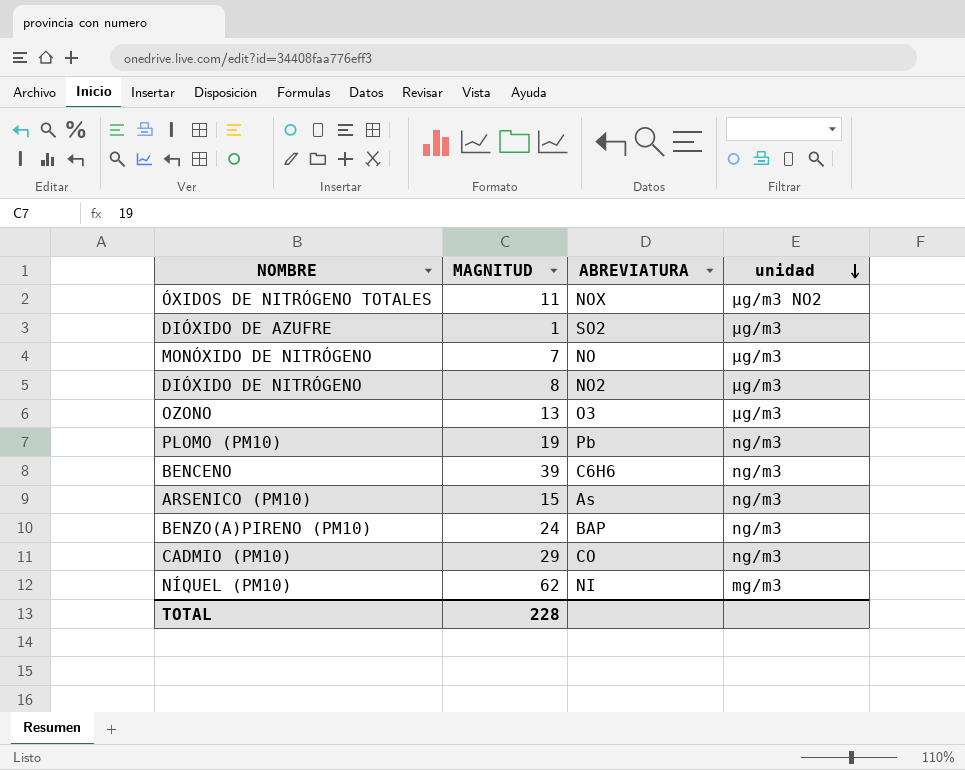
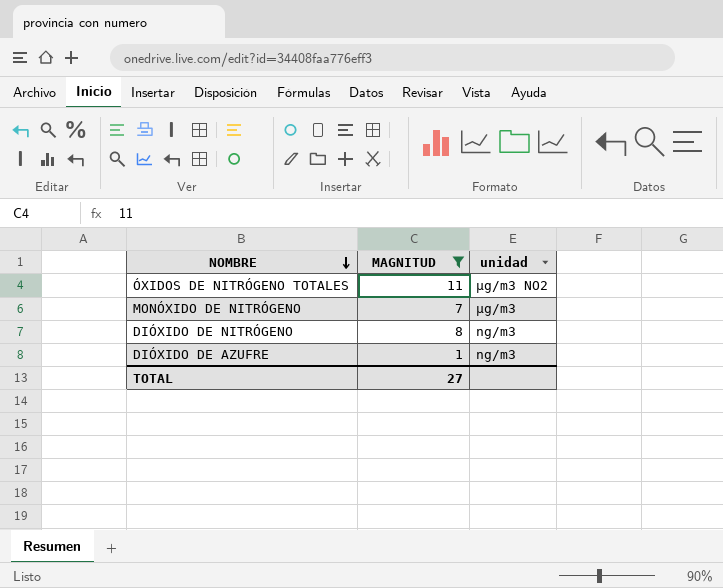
filter: none -> MAGNITUD <= 11
row order: unidad descending -> NOMBRE descending
column ABREVIATURA | position: 3 -> none
DIÓXIDO DE NITRÓGENO | unidad: µg/m3 -> ng/m3
DIÓXIDO DE AZUFRE | unidad: µg/m3 -> ng/m3
TOTAL | MAGNITUD: 228 -> 27

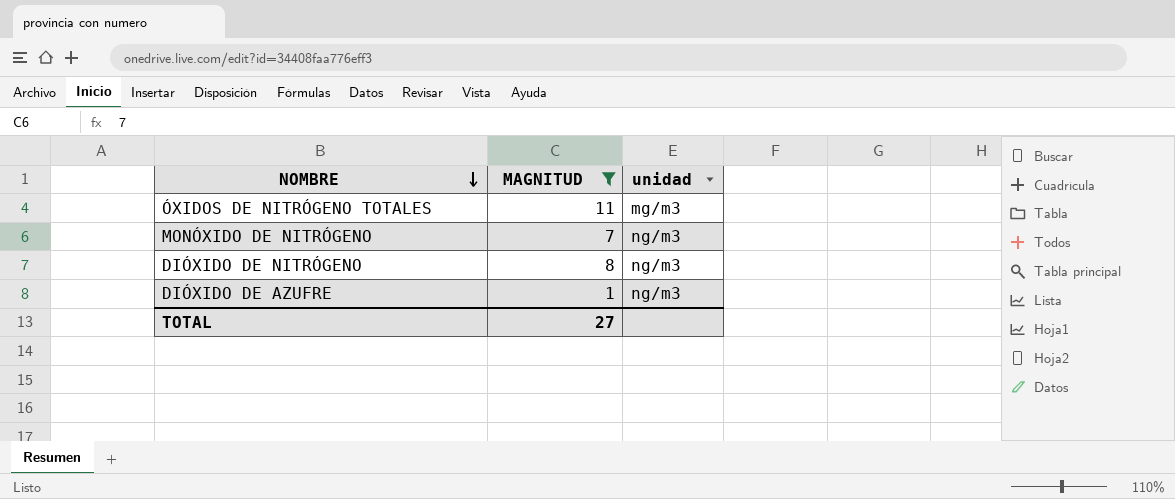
ÓXIDOS DE NITRÓGENO TOTALES | unidad: µg/m3 NO2 -> mg/m3
MONÓXIDO DE NITRÓGENO | unidad: µg/m3 -> ng/m3

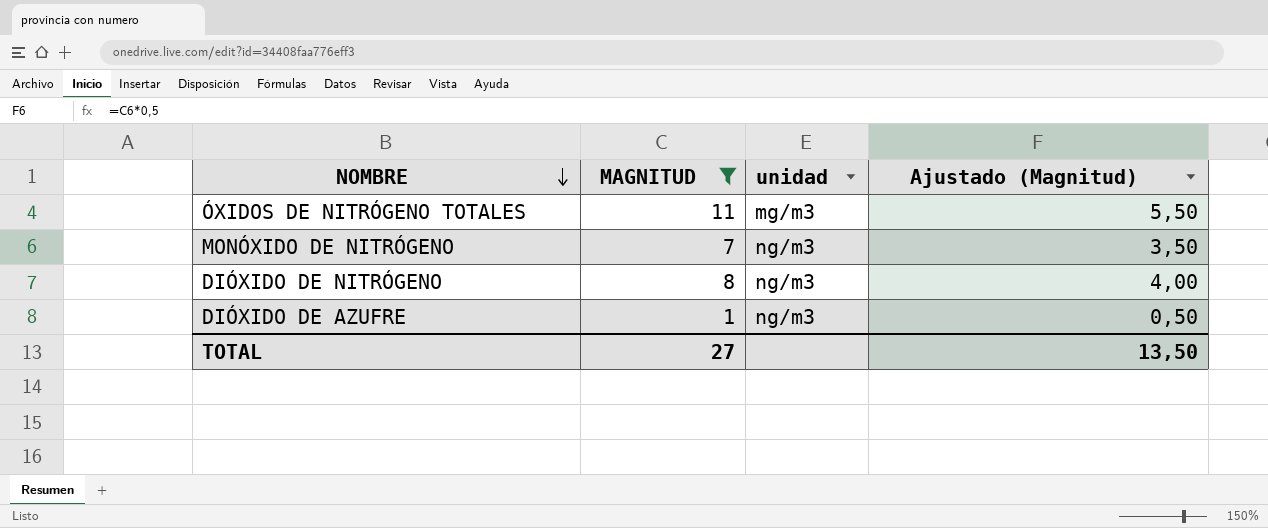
column Ajustado (Magnitud) | formula: none -> [MAGNITUD] * 0,5

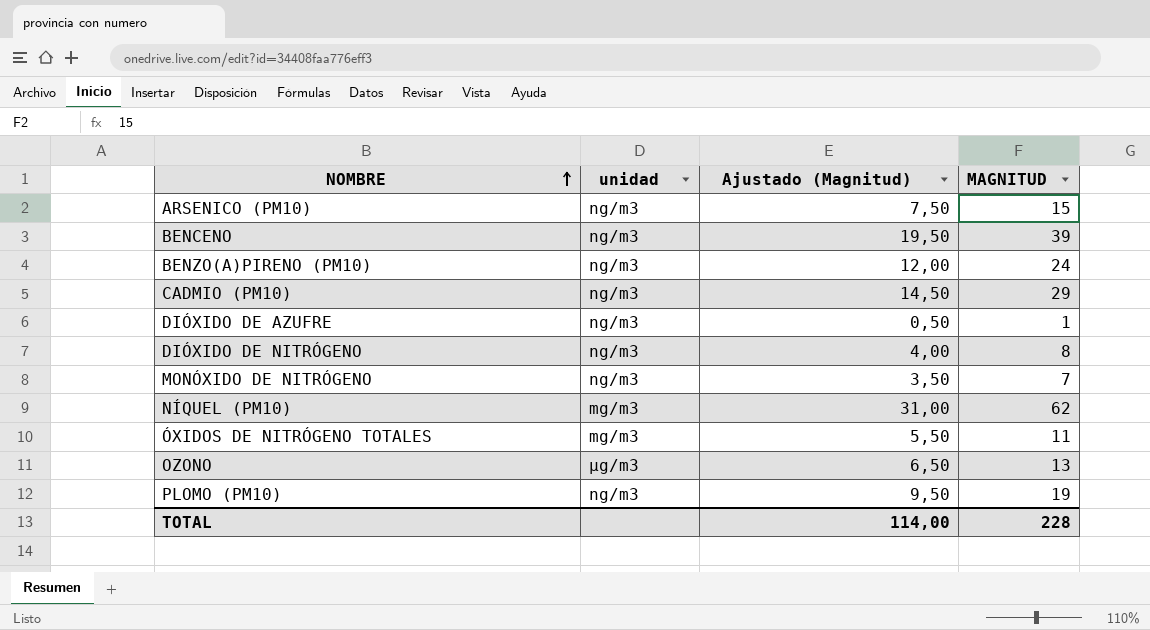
filter: MAGNITUD <= 11 -> none
row order: NOMBRE descending -> NOMBRE ascending
column MAGNITUD | position: 2 -> 4
TOTAL | Ajustado (Magnitud): 13,50 -> 114,00
TOTAL | MAGNITUD: 27 -> 228

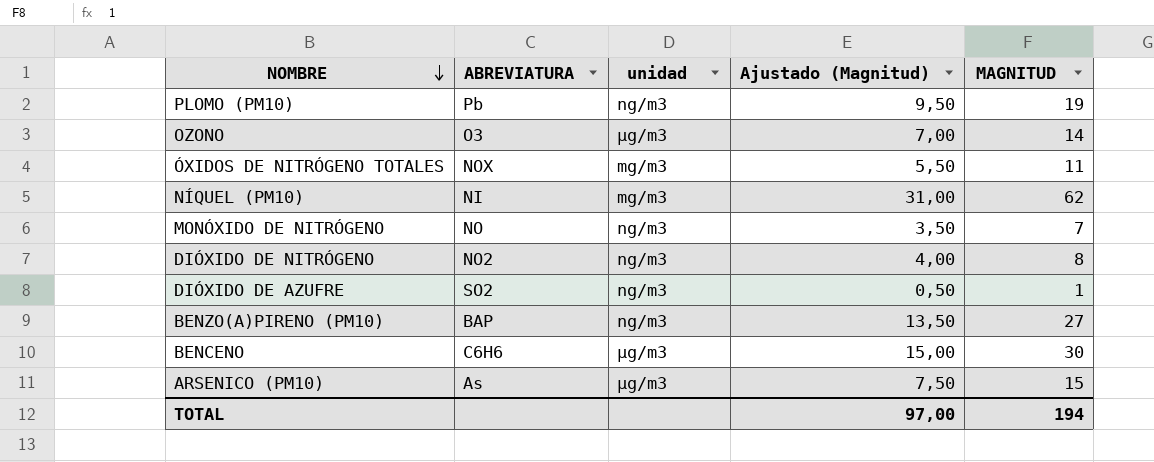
row order: NOMBRE ascending -> NOMBRE descending
column ABREVIATURA | position: none -> 2
row CADMIO (PM10): ng/m3 | 14,50 | 29 -> none
OZONO | Ajustado (Magnitud): 6,50 -> 7,00
OZONO | MAGNITUD: 13 -> 14
BENZO(A)PIRENO (PM10) | Ajustado (Magnitud): 12,00 -> 13,50
BENZO(A)PIRENO (PM10) | MAGNITUD: 24 -> 27
BENCENO | unidad: ng/m3 -> µg/m3
BENCENO | Ajustado (Magnitud): 19,50 -> 15,00
BENCENO | MAGNITUD: 39 -> 30
ARSENICO (PM10) | unidad: ng/m3 -> µg/m3
TOTAL | Ajustado (Magnitud): 114,00 -> 97,00
TOTAL | MAGNITUD: 228 -> 194

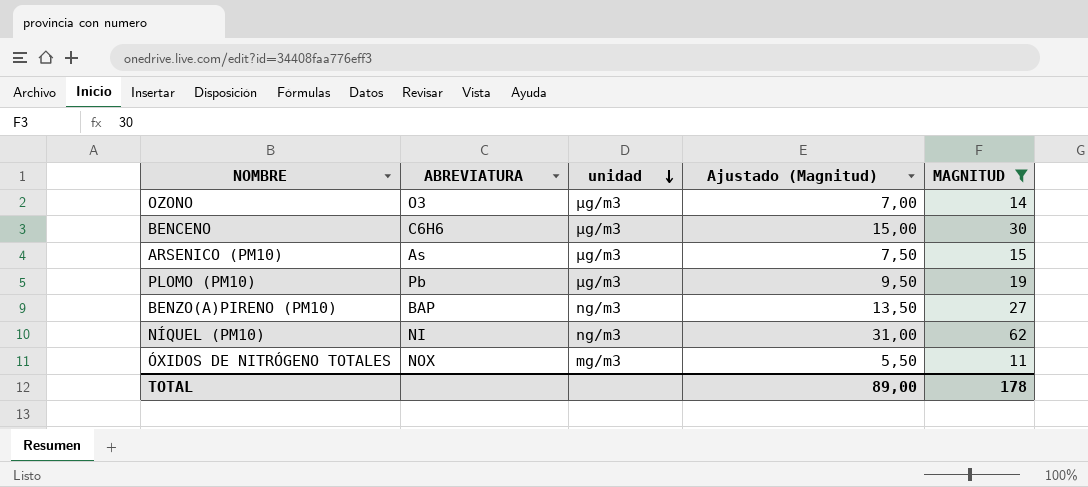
filter: none -> MAGNITUD >= 11
row order: NOMBRE descending -> unidad descending
PLOMO (PM10) | unidad: ng/m3 -> µg/m3
NÍQUEL (PM10) | unidad: mg/m3 -> ng/m3
TOTAL | Ajustado (Magnitud): 97,00 -> 89,00
TOTAL | MAGNITUD: 194 -> 178

